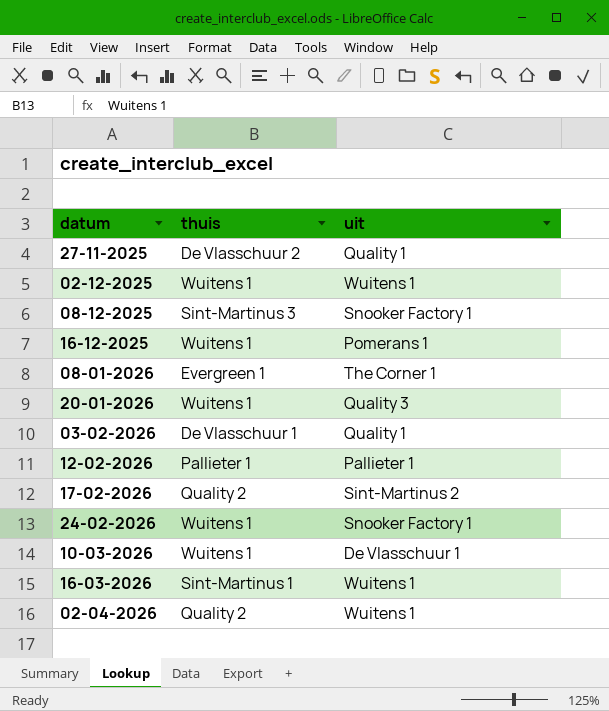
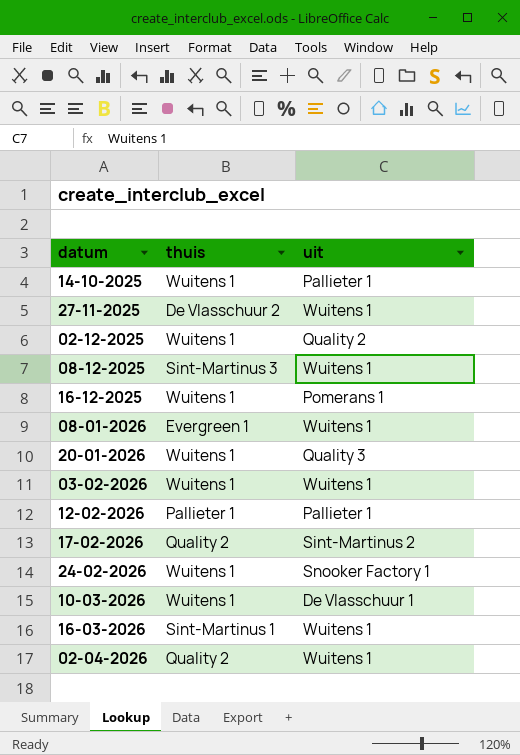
row 14-10-2025: none -> Wuitens 1 | Pallieter 1
27-11-2025 | uit: Quality 1 -> Wuitens 1
02-12-2025 | uit: Wuitens 1 -> Quality 2
08-12-2025 | uit: Snooker Factory 1 -> Wuitens 1
08-01-2026 | uit: The Corner 1 -> Wuitens 1
03-02-2026 | thuis: De Vlasschuur 1 -> Wuitens 1
03-02-2026 | uit: Quality 1 -> Wuitens 1

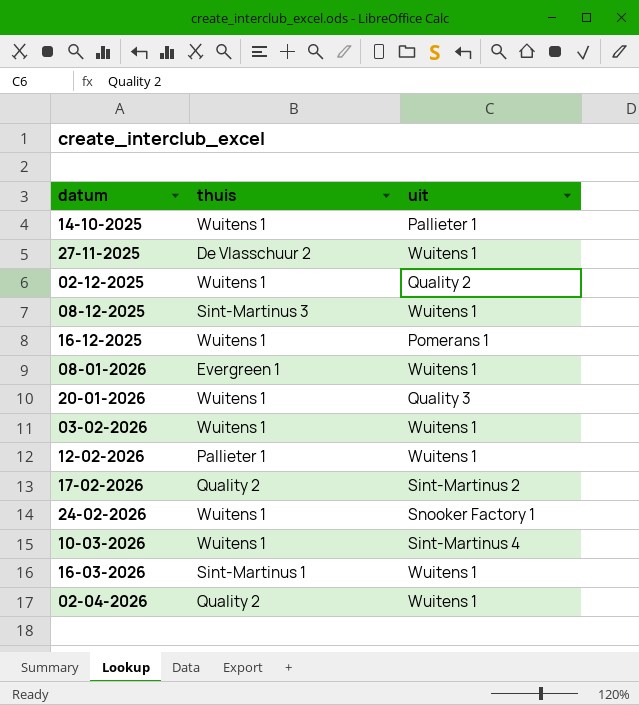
12-02-2026 | uit: Pallieter 1 -> Wuitens 1
10-03-2026 | uit: De Vlasschuur 1 -> Sint-Martinus 4

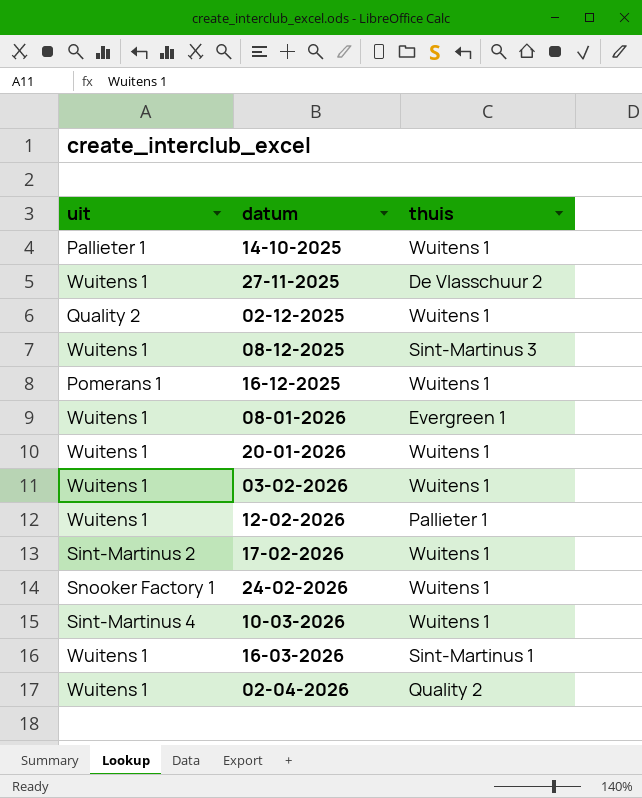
column uit | position: 3 -> 1
20-01-2026 | uit: Quality 3 -> Wuitens 1
17-02-2026 | thuis: Quality 2 -> Wuitens 1

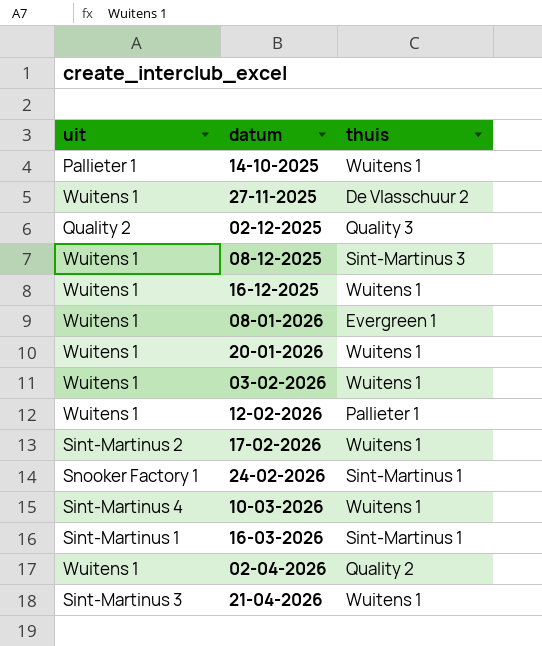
02-12-2025 | thuis: Wuitens 1 -> Quality 3
16-12-2025 | uit: Pomerans 1 -> Wuitens 1
24-02-2026 | thuis: Wuitens 1 -> Sint-Martinus 1
16-03-2026 | uit: Wuitens 1 -> Sint-Martinus 1
row 21-04-2026: none -> Sint-Martinus 3 | Wuitens 1

